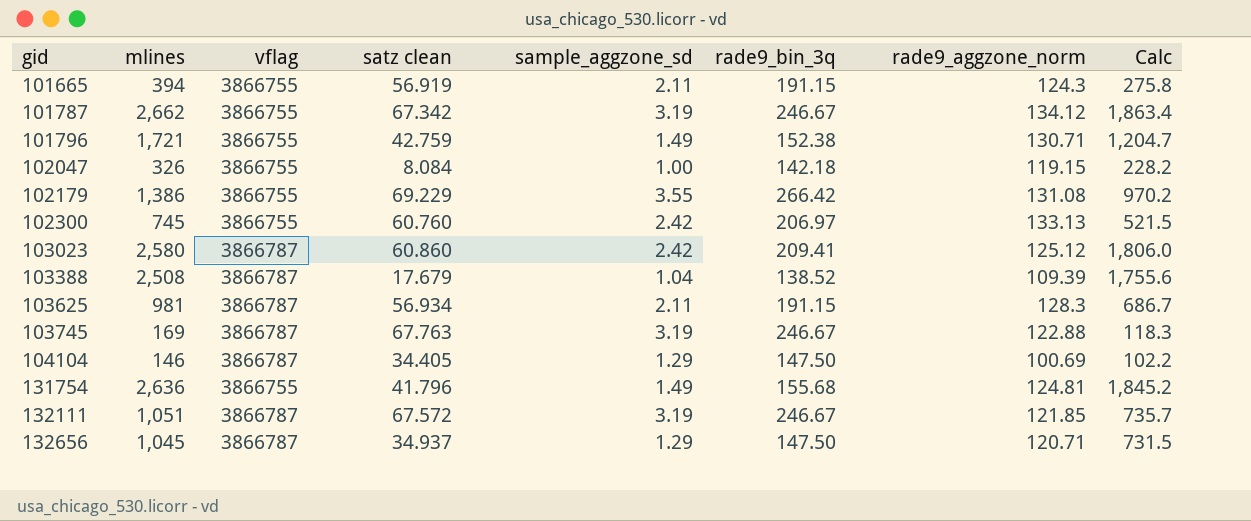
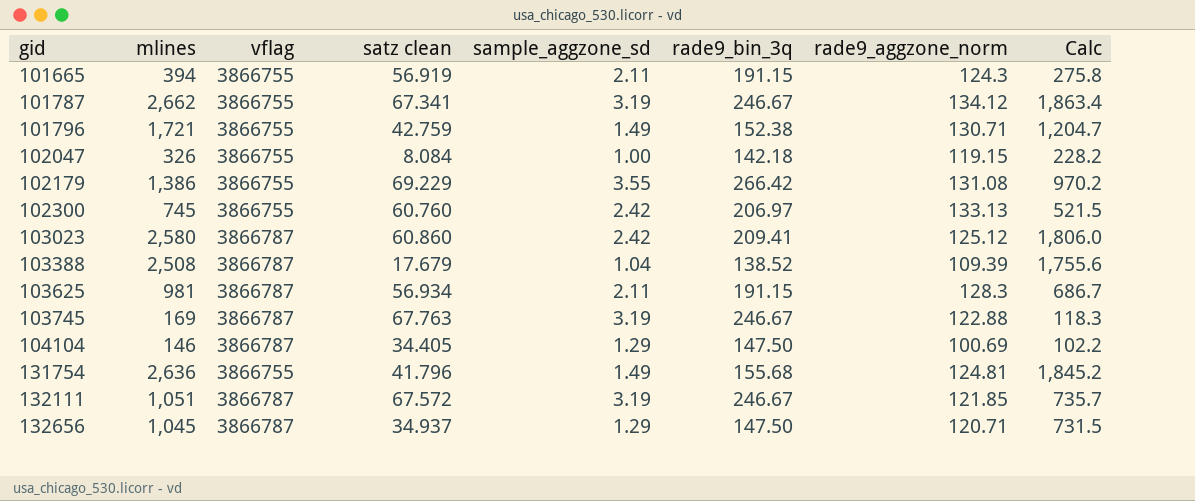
101787 | satz clean: 67.342 -> 67.341

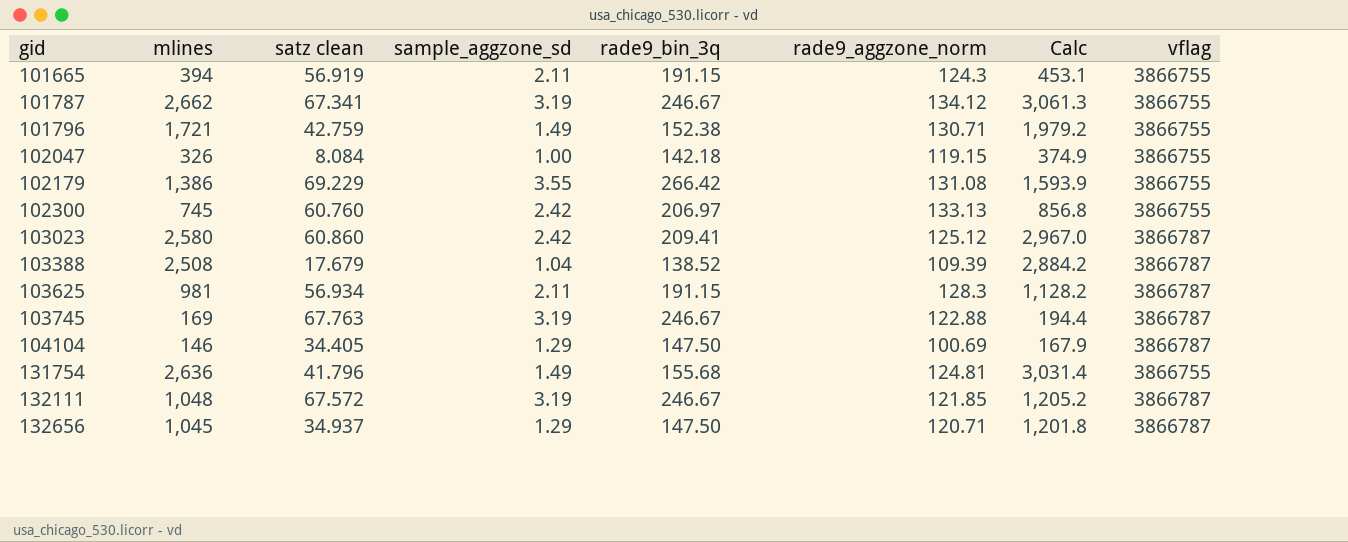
column Calc | formula: [mlines] * 0.7 -> [mlines] * 1.15
column vflag | position: 3 -> 8
132111 | mlines: 1,051 -> 1,048

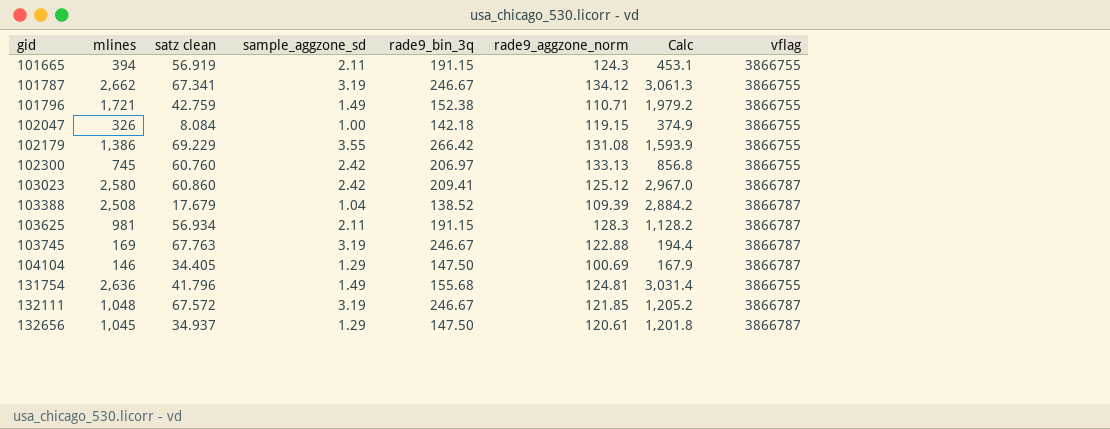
101796 | rade9_aggzone_norm: 130.71 -> 110.71
132656 | rade9_aggzone_norm: 120.71 -> 120.61

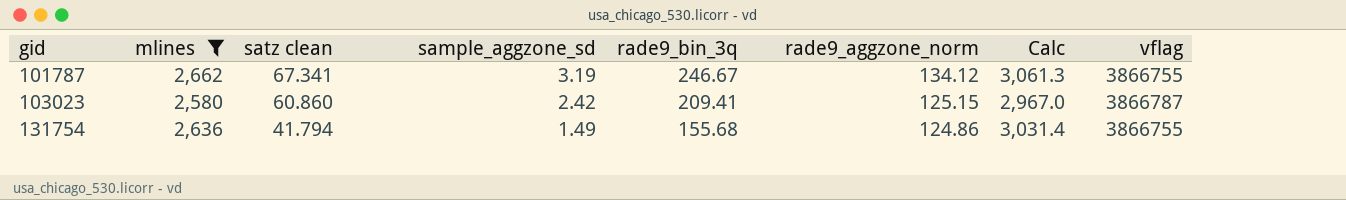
filter: none -> mlines >= 2,580
103023 | rade9_aggzone_norm: 125.12 -> 125.15
131754 | satz clean: 41.796 -> 41.794
131754 | rade9_aggzone_norm: 124.81 -> 124.86

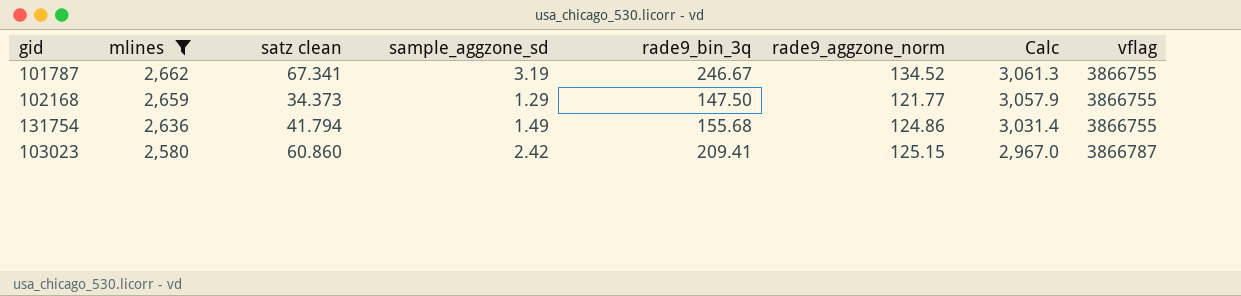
row order: gid ascending -> mlines descending
101787 | rade9_aggzone_norm: 134.12 -> 134.52
row 102168: none -> 2,659 | 34.373 | 1.29 | 147.50 | 121.77 | 3,057.9 | 3866755

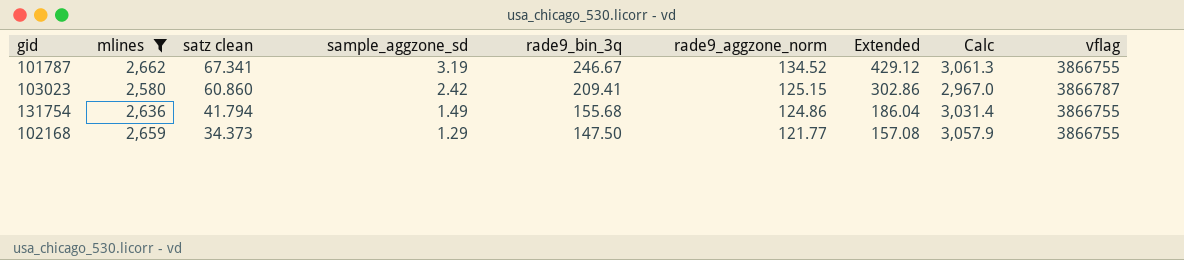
row order: mlines descending -> satz clean descending
column Extended | formula: none -> [sample_aggzone_sd] * [rade9_aggzone_norm]

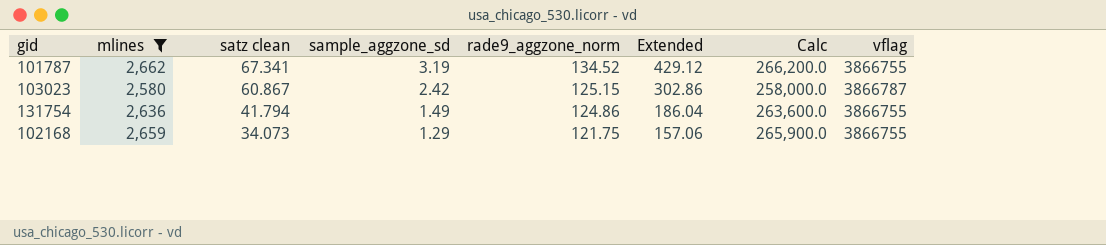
column rade9_bin_3q | position: 5 -> none
column Calc | formula: [mlines] * 1.15 -> [mlines] * 100
103023 | satz clean: 60.860 -> 60.867
102168 | satz clean: 34.373 -> 34.073
102168 | rade9_aggzone_norm: 121.77 -> 121.75
102168 | Extended: 157.08 -> 157.06

